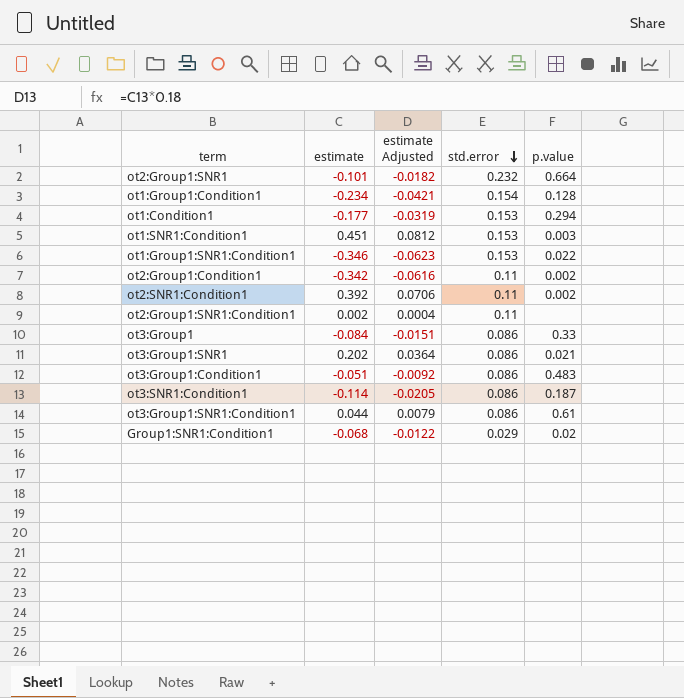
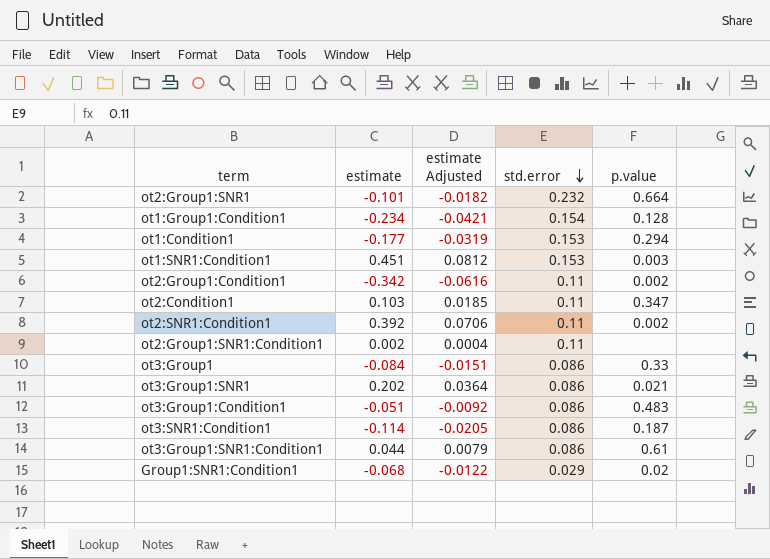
row ot1:Group1:SNR1:Condition1: -0.346 | -0.0623 | 0.153 | 0.022 -> none
row ot2:Condition1: none -> 0.103 | 0.0185 | 0.11 | 0.347

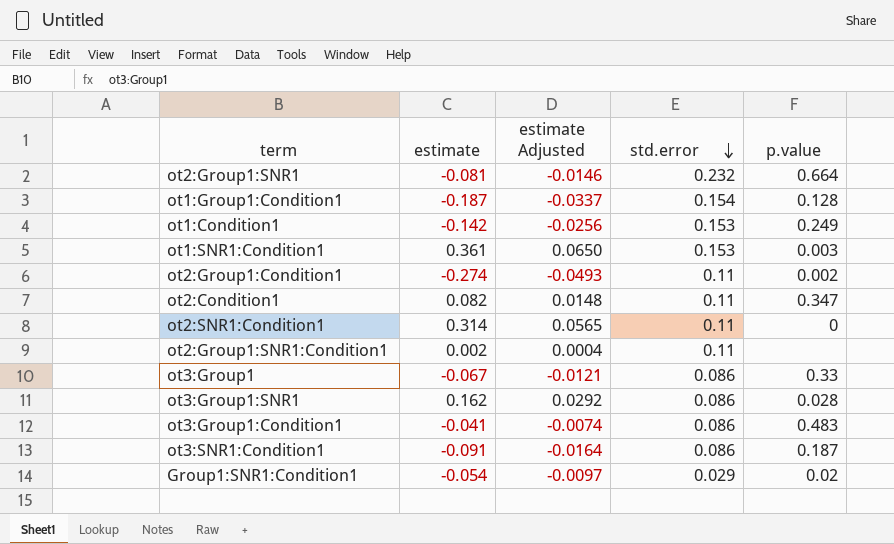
row ot3:Group1:SNR1:Condition1: 0.044 | 0.0079 | 0.086 | 0.61 -> none
ot2:Group1:SNR1 | estimate: -0.101 -> -0.081
ot2:Group1:SNR1 | estimate Adjusted: -0.0182 -> -0.0146
ot1:Group1:Condition1 | estimate: -0.234 -> -0.187
ot1:Group1:Condition1 | estimate Adjusted: -0.0421 -> -0.0337
ot1:Condition1 | estimate: -0.177 -> -0.142
ot1:Condition1 | estimate Adjusted: -0.0319 -> -0.0256
ot1:Condition1 | p.value: 0.294 -> 0.249
ot1:SNR1:Condition1 | estimate: 0.451 -> 0.361
ot1:SNR1:Condition1 | estimate Adjusted: 0.0812 -> 0.0650
ot2:Group1:Condition1 | estimate: -0.342 -> -0.274
ot2:Group1:Condition1 | estimate Adjusted: -0.0616 -> -0.0493
ot2:Condition1 | estimate: 0.103 -> 0.082
ot2:Condition1 | estimate Adjusted: 0.0185 -> 0.0148
ot2:SNR1:Condition1 | estimate: 0.392 -> 0.314
ot2:SNR1:Condition1 | estimate Adjusted: 0.0706 -> 0.0565
ot2:SNR1:Condition1 | p.value: 0.002 -> 0
ot3:Group1 | estimate: -0.084 -> -0.067
ot3:Group1 | estimate Adjusted: -0.0151 -> -0.0121
ot3:Group1:SNR1 | estimate: 0.202 -> 0.162
ot3:Group1:SNR1 | estimate Adjusted: 0.0364 -> 0.0292
ot3:Group1:SNR1 | p.value: 0.021 -> 0.028
ot3:Group1:Condition1 | estimate: -0.051 -> -0.041
ot3:Group1:Condition1 | estimate Adjusted: -0.0092 -> -0.0074
ot3:SNR1:Condition1 | estimate: -0.114 -> -0.091
ot3:SNR1:Condition1 | estimate Adjusted: -0.0205 -> -0.0164
Group1:SNR1:Condition1 | estimate: -0.068 -> -0.054
Group1:SNR1:Condition1 | estimate Adjusted: -0.0122 -> -0.0097

